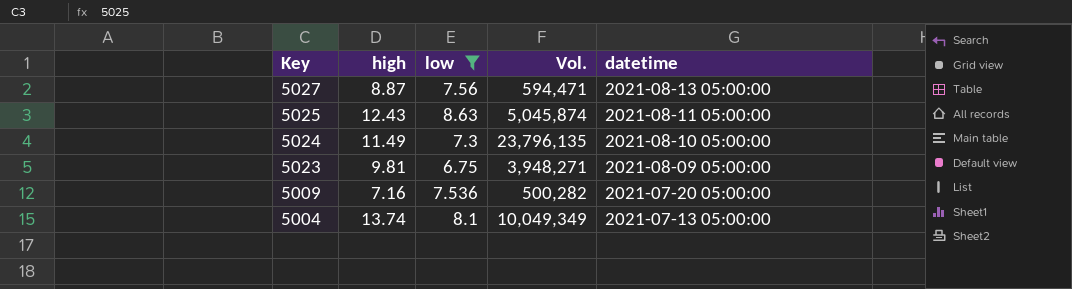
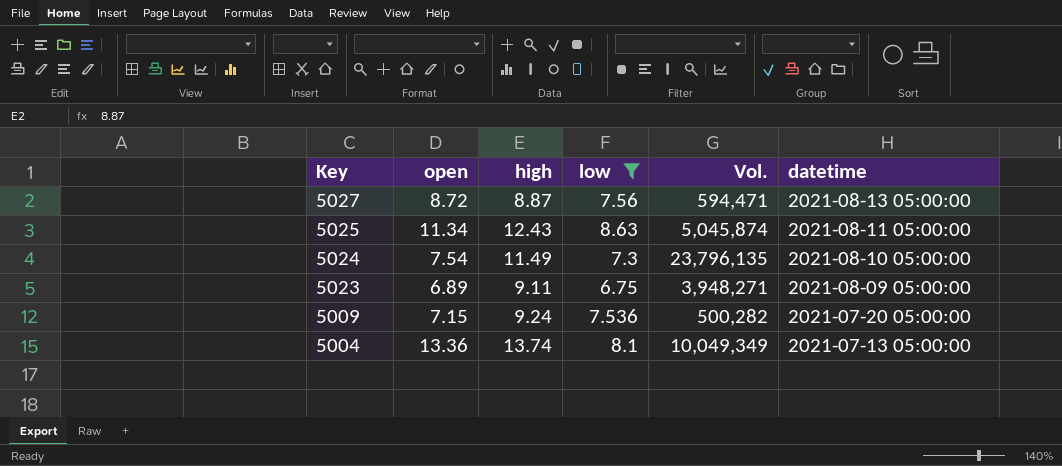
column open | position: none -> 2
5023 | high: 9.81 -> 9.11
5009 | high: 7.16 -> 9.24

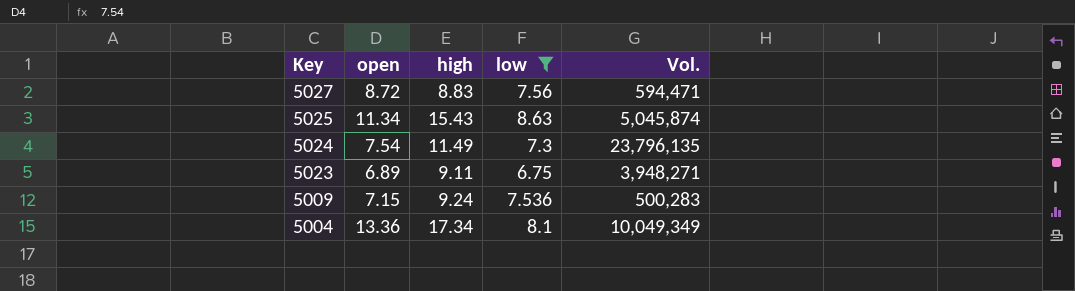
column datetime | position: 6 -> none
5027 | high: 8.87 -> 8.83
5025 | high: 12.43 -> 15.43
5009 | Vol.: 500,282 -> 500,283
5004 | high: 13.74 -> 17.34

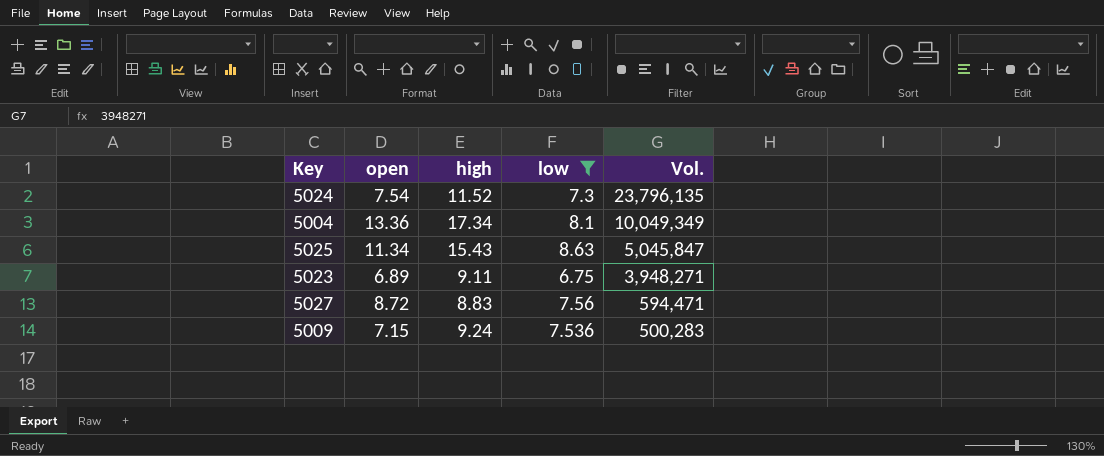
row order: Key descending -> Vol. descending
5024 | high: 11.49 -> 11.52
5025 | Vol.: 5,045,874 -> 5,045,847

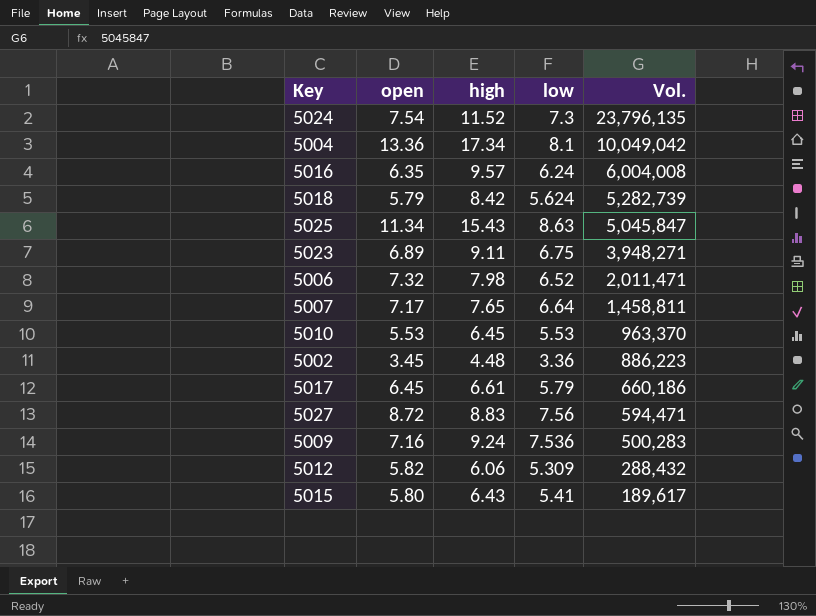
filter: low >= 6.75 -> none
5004 | Vol.: 10,049,349 -> 10,049,042
5009 | open: 7.15 -> 7.16

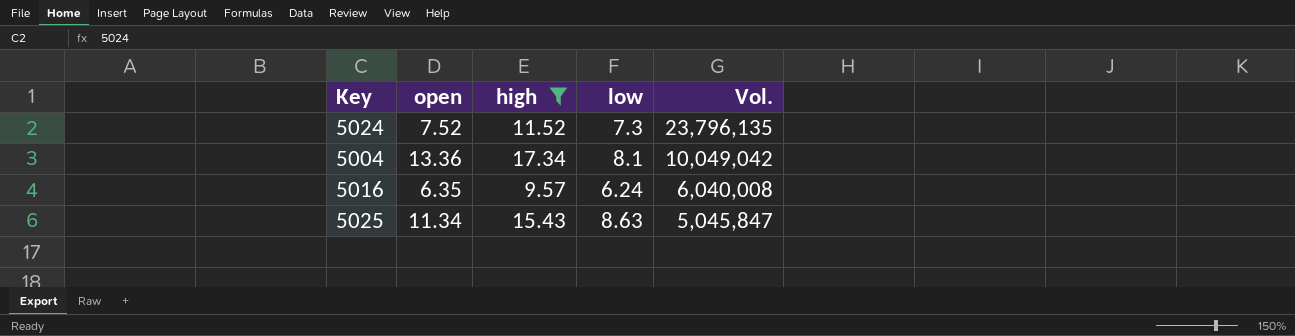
filter: none -> high >= 9.57
5024 | open: 7.54 -> 7.52
5016 | Vol.: 6,004,008 -> 6,040,008

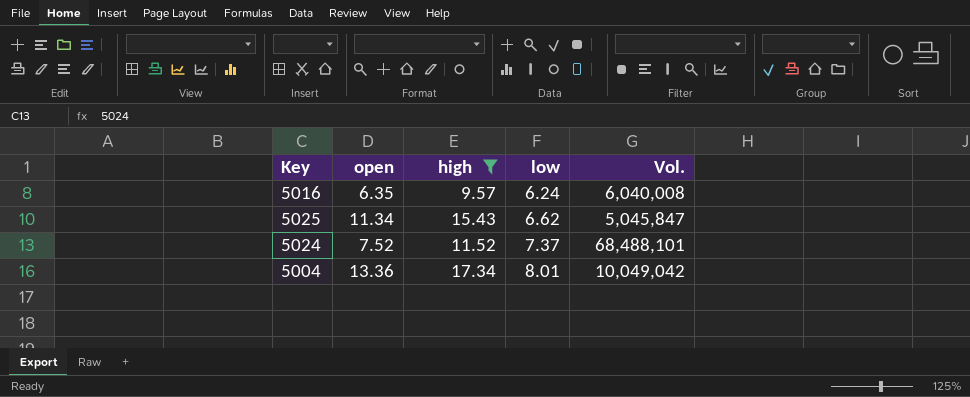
row order: Vol. descending -> low ascending
5025 | low: 8.63 -> 6.62
5024 | low: 7.3 -> 7.37
5024 | Vol.: 23,796,135 -> 68,488,101
5004 | low: 8.1 -> 8.01

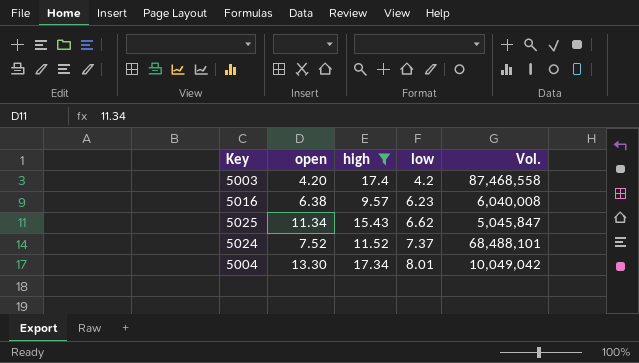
row 5003: none -> 4.20 | 17.4 | 4.2 | 87,468,558
5016 | open: 6.35 -> 6.38
5016 | low: 6.24 -> 6.23
5004 | open: 13.36 -> 13.30

